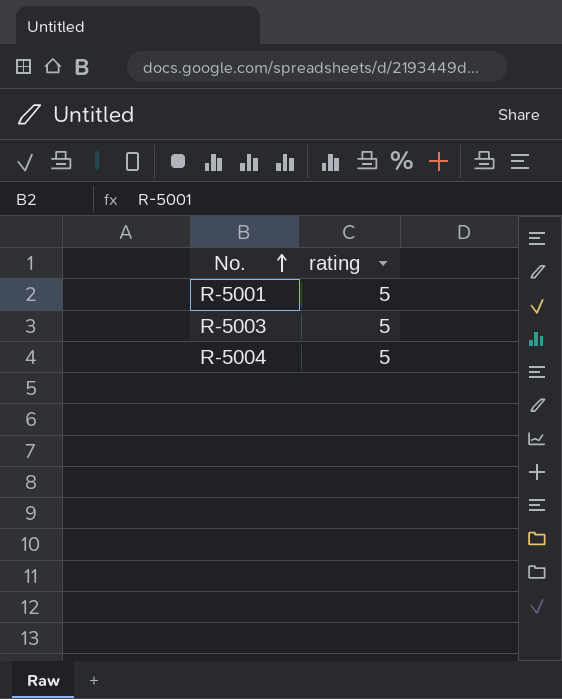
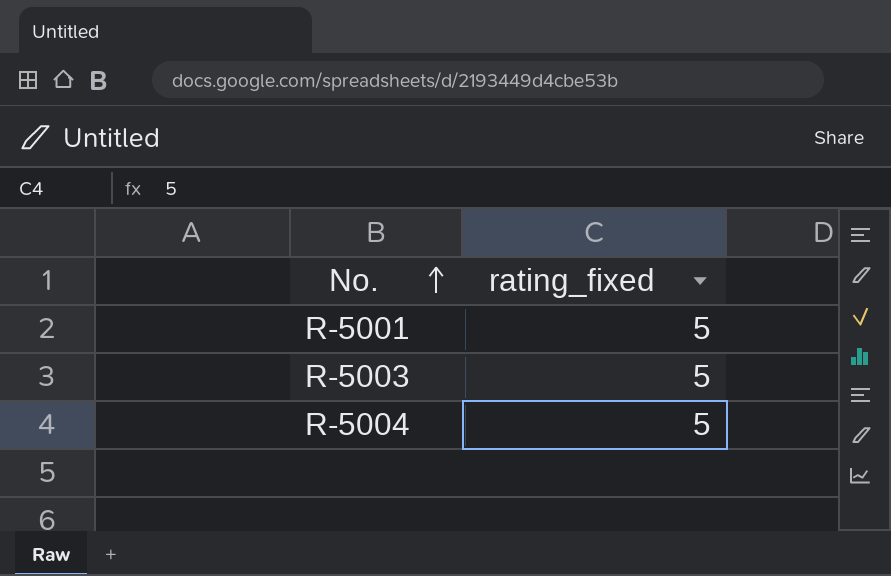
column name: rating -> rating_fixed

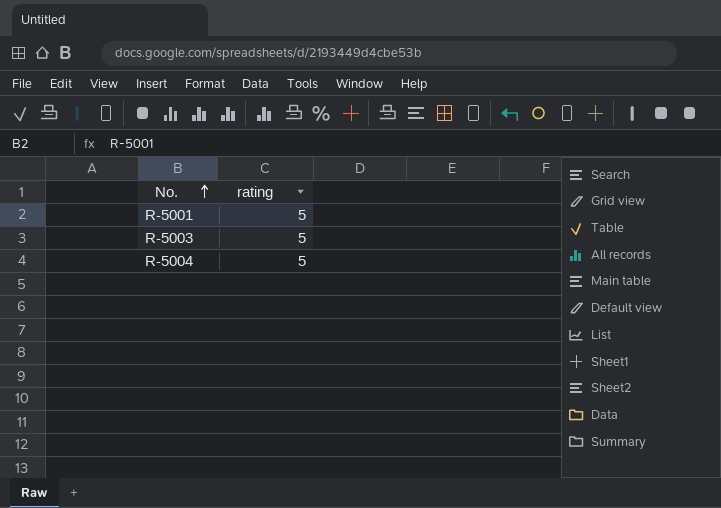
column name: rating_fixed -> rating

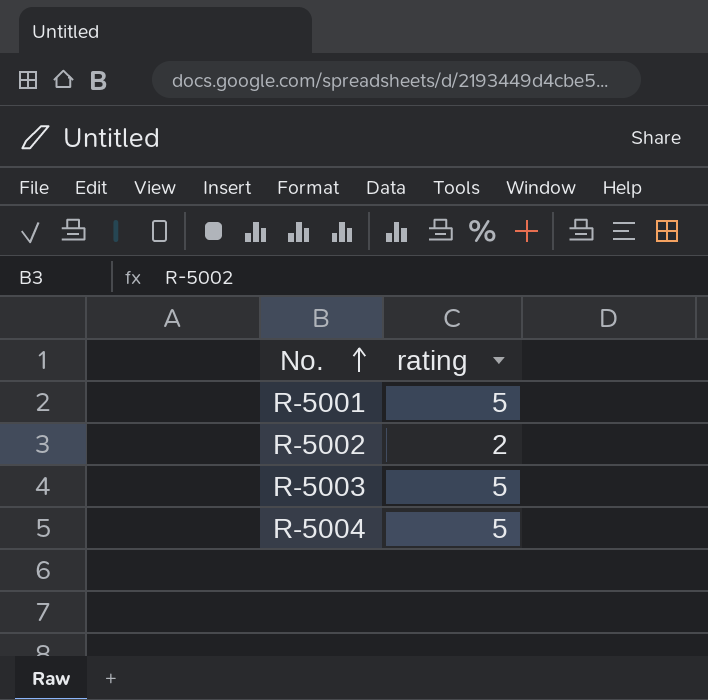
row R-5002: none -> 2

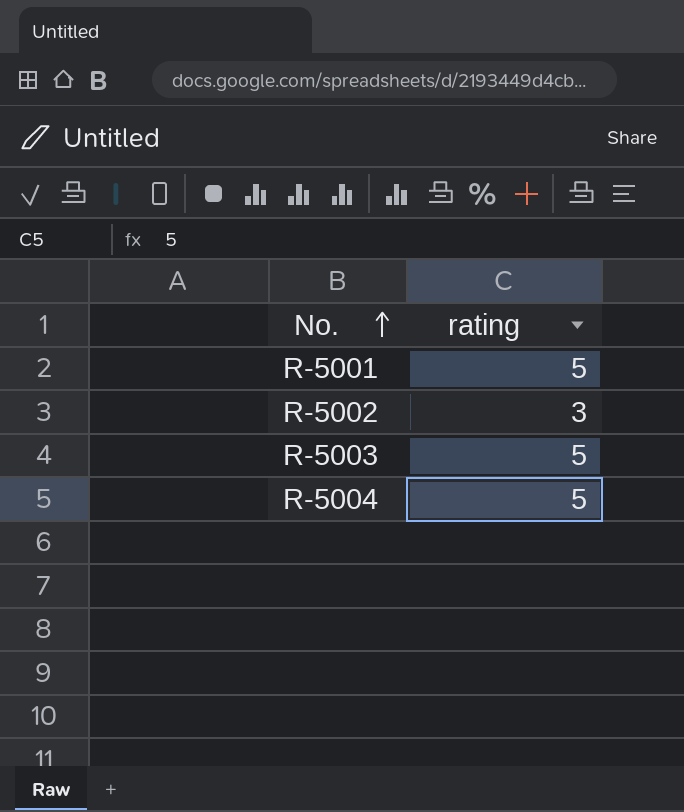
R-5002 | rating: 2 -> 3

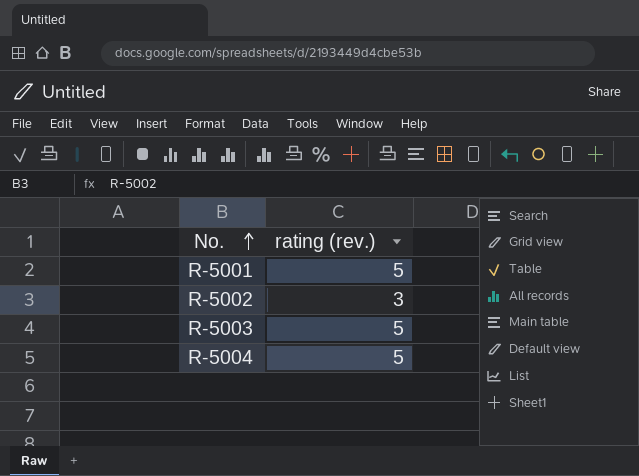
column name: rating -> rating (rev.)

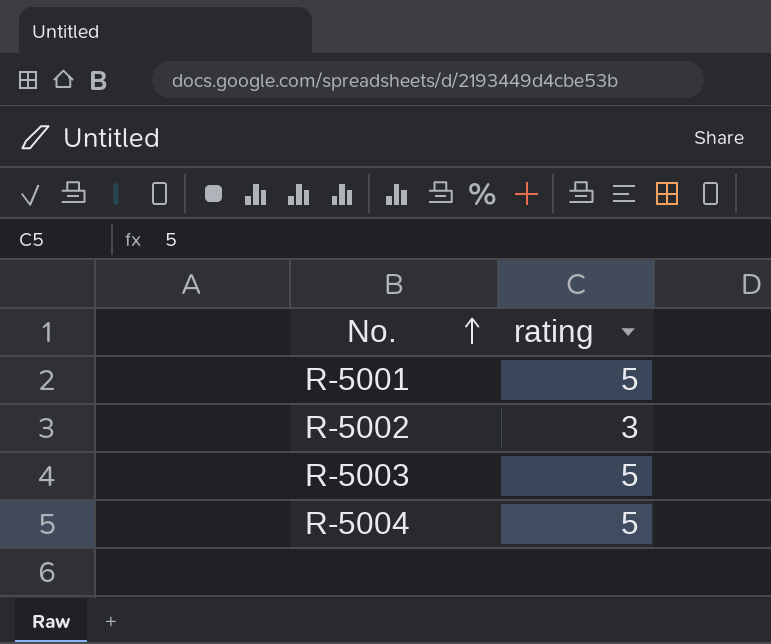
column name: rating (rev.) -> rating

